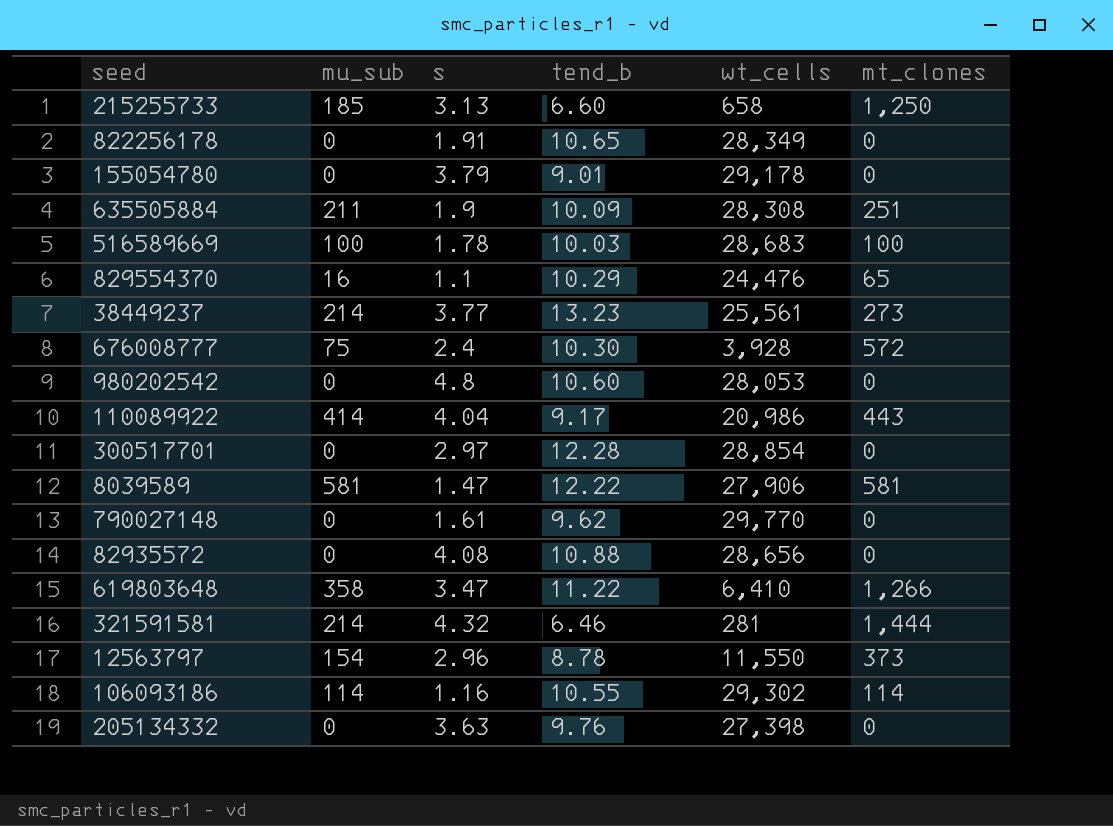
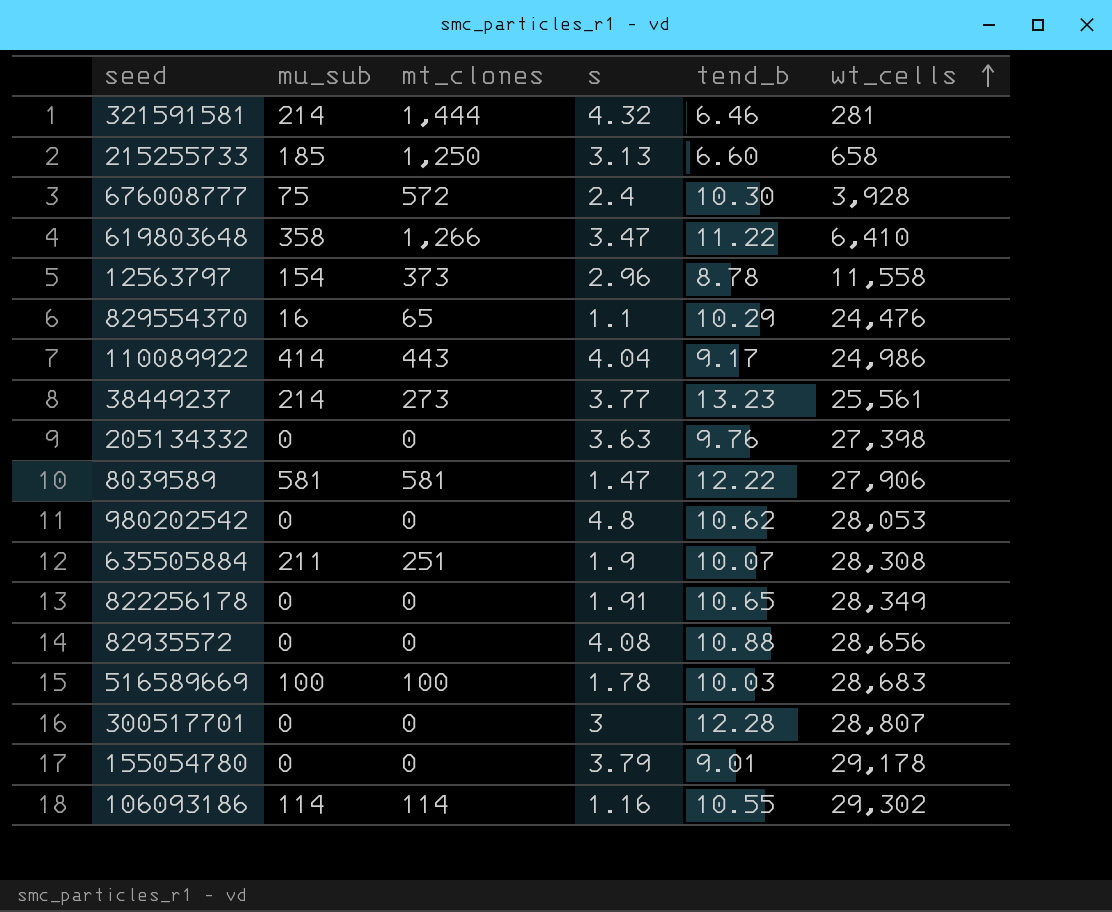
row order: none -> wt_cells ascending
column mt_clones | position: 6 -> 3
row 790027148: 0 | 1.61 | 9.62 | 29,770 | 0 -> none
12563797 | wt_cells: 11,550 -> 11,558
110089922 | wt_cells: 20,986 -> 24,986
980202542 | tend_b: 10.60 -> 10.62
635505884 | tend_b: 10.09 -> 10.07
300517701 | s: 2.97 -> 3
300517701 | wt_cells: 28,854 -> 28,807

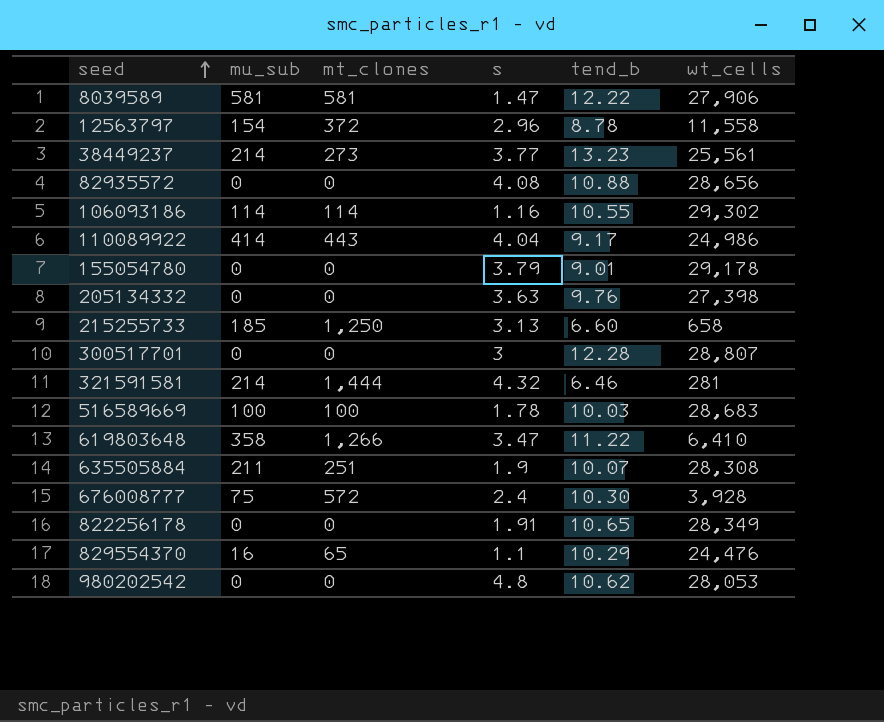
row order: wt_cells ascending -> seed ascending
12563797 | mt_clones: 373 -> 372

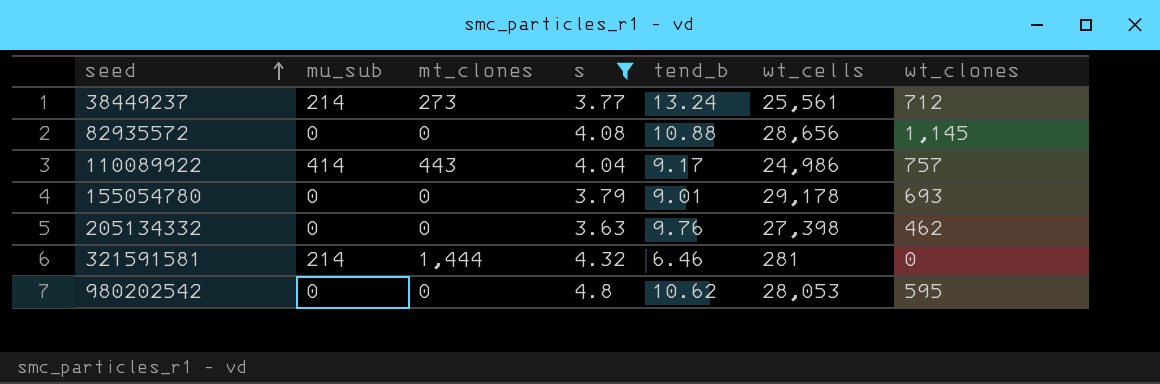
filter: none -> s >= 3.63
column wt_clones | position: none -> 7
38449237 | tend_b: 13.23 -> 13.24

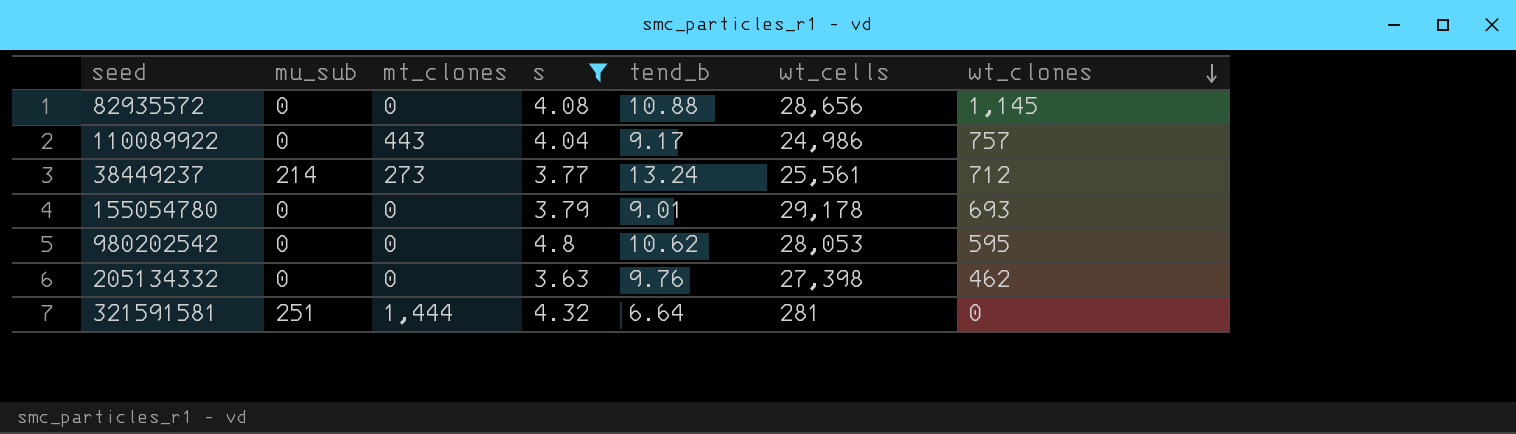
row order: seed ascending -> wt_clones descending
110089922 | mu_sub: 414 -> 0
321591581 | mu_sub: 214 -> 251
321591581 | tend_b: 6.46 -> 6.64

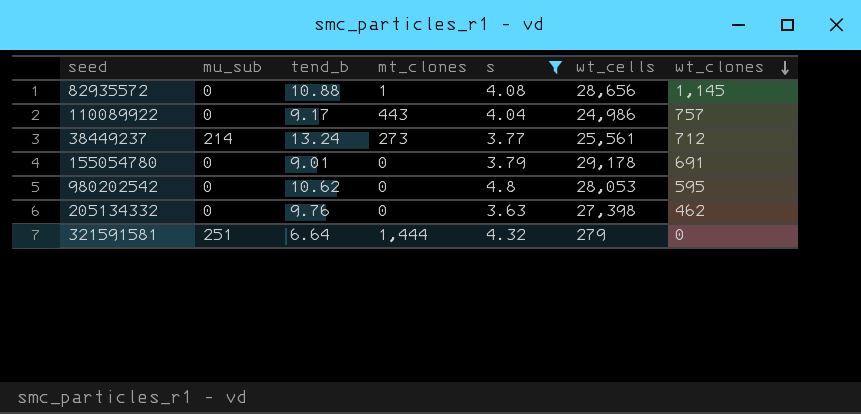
column tend_b | position: 5 -> 3
82935572 | mt_clones: 0 -> 1
155054780 | wt_clones: 693 -> 691
321591581 | wt_cells: 281 -> 279

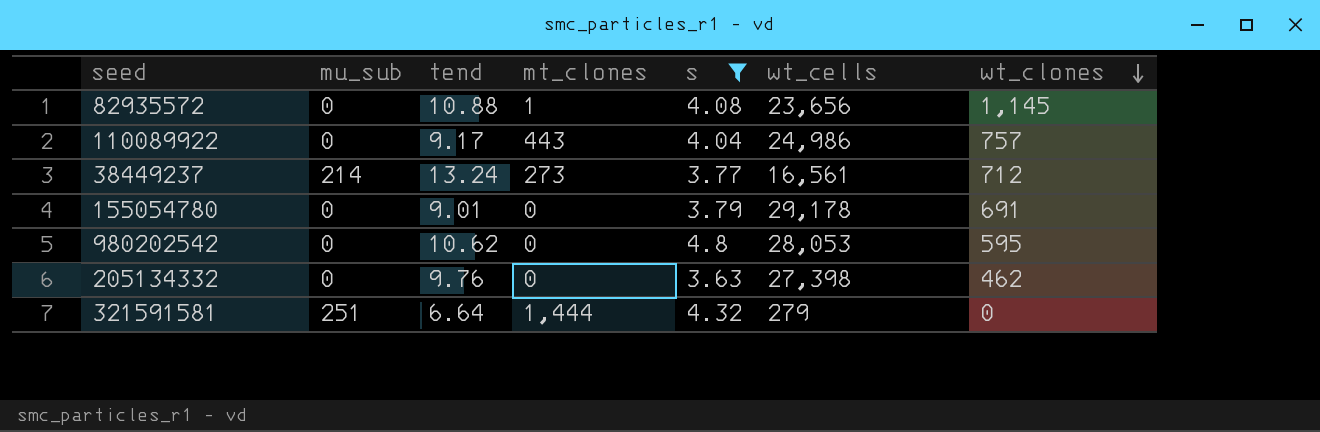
column name: tend_b -> tend
82935572 | wt_cells: 28,656 -> 23,656
38449237 | wt_cells: 25,561 -> 16,561

